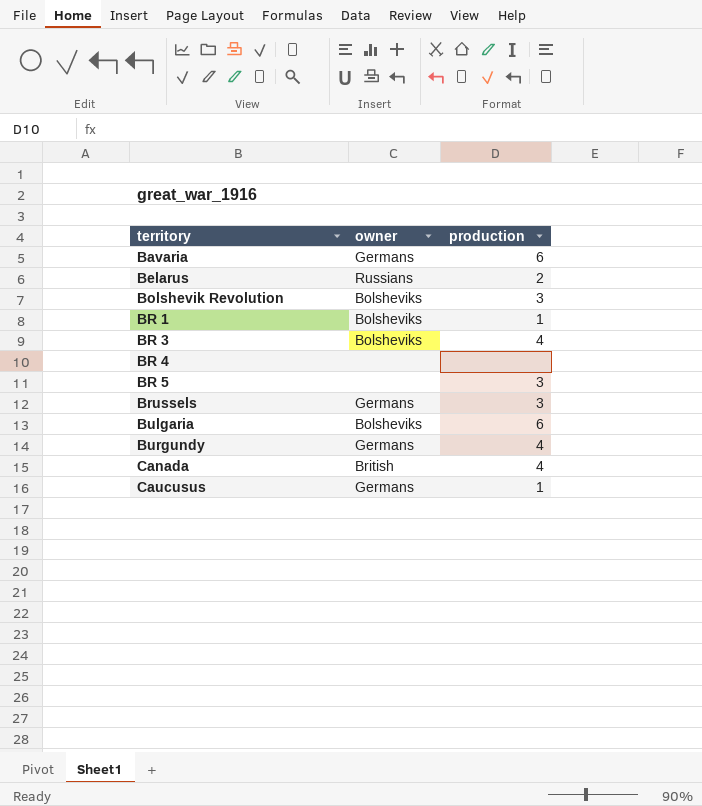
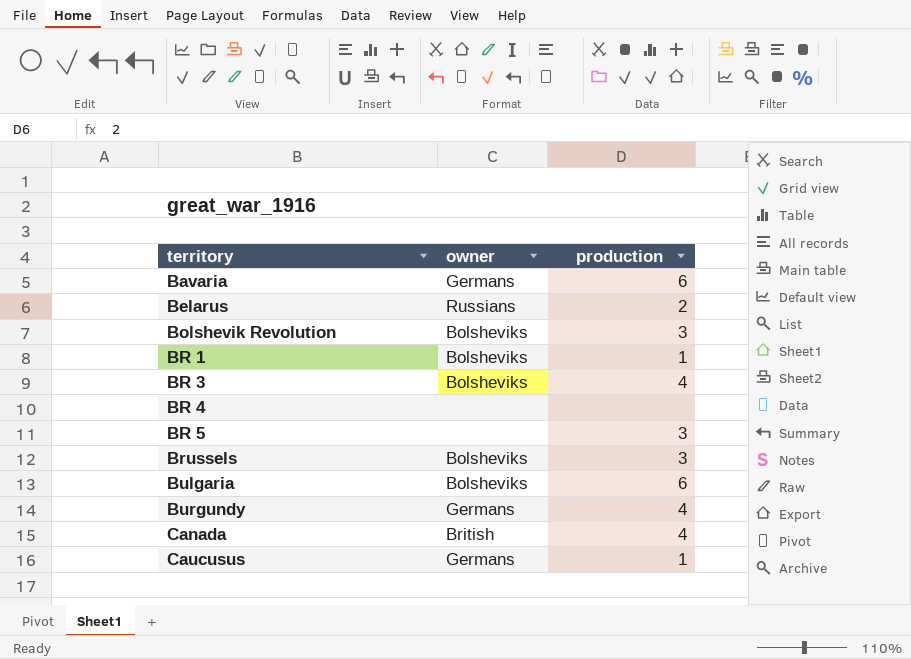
Brussels | owner: Germans -> Bolsheviks

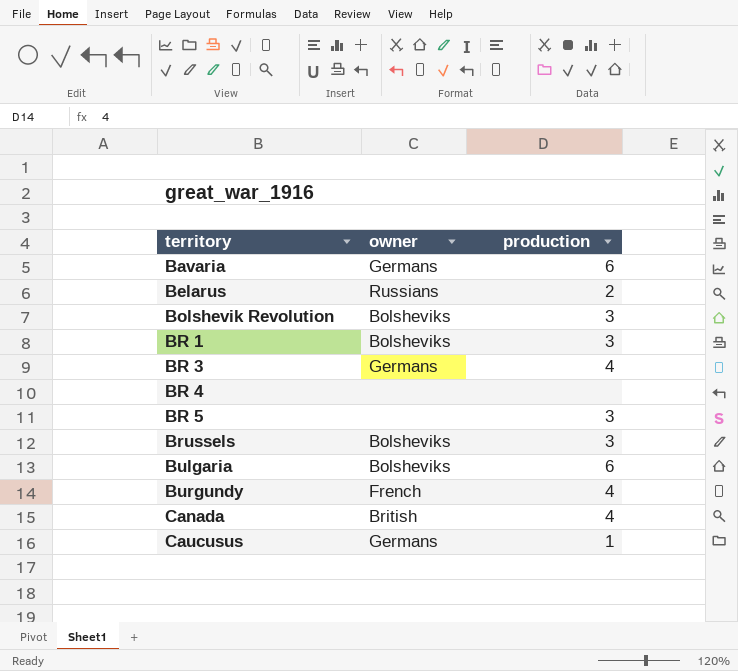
BR 1 | production: 1 -> 3
BR 3 | owner: Bolsheviks -> Germans
Burgundy | owner: Germans -> French

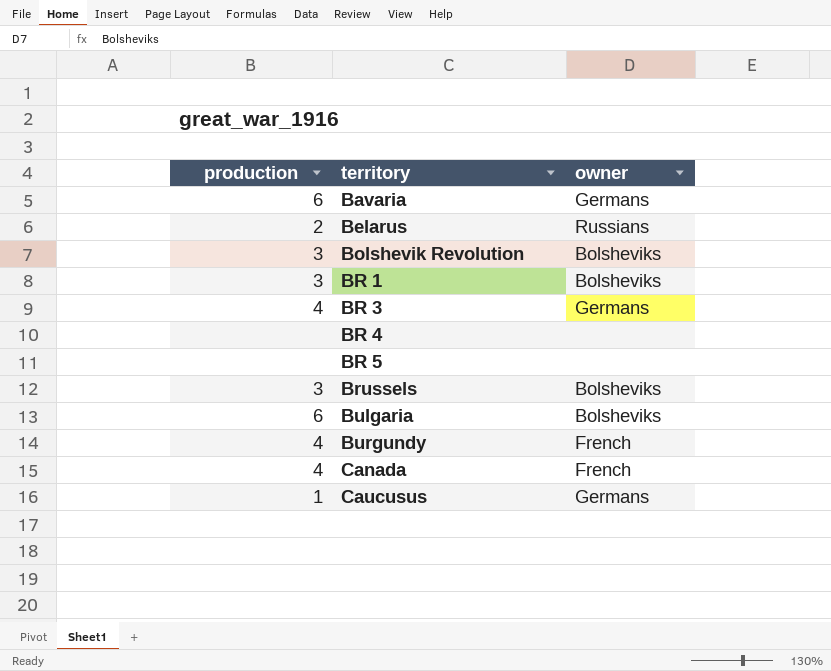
column production | position: 3 -> 1
BR 5 | production: 3 -> none
Canada | owner: British -> French

